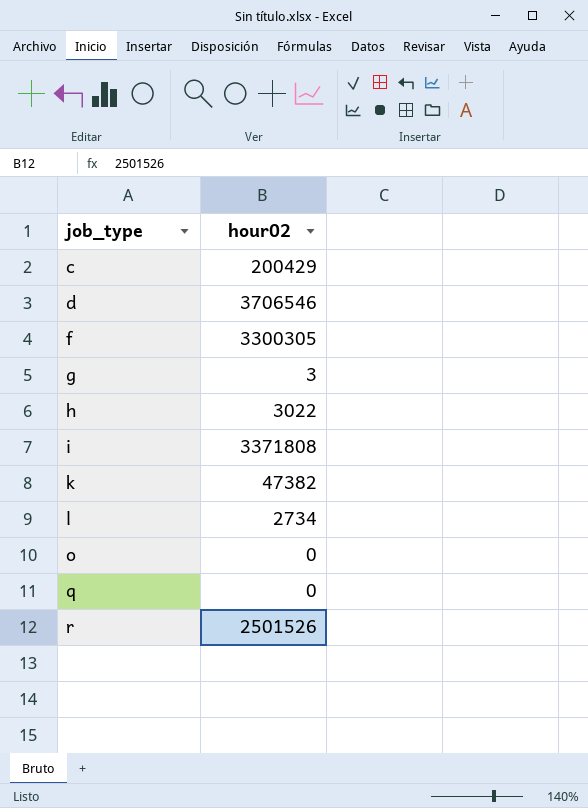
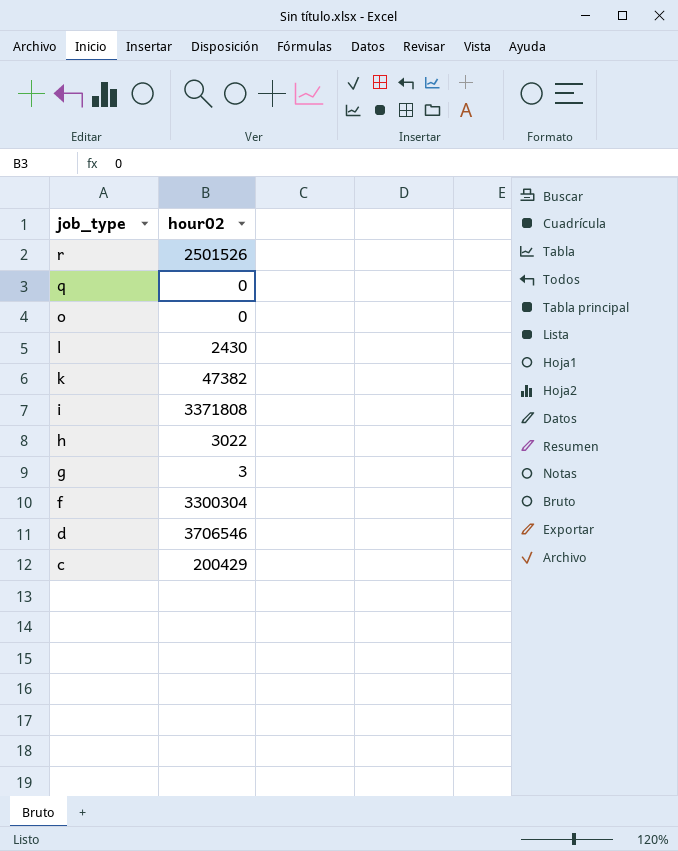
row order: job_type ascending -> job_type descending
l | hour02: 2734 -> 2430
f | hour02: 3300305 -> 3300304

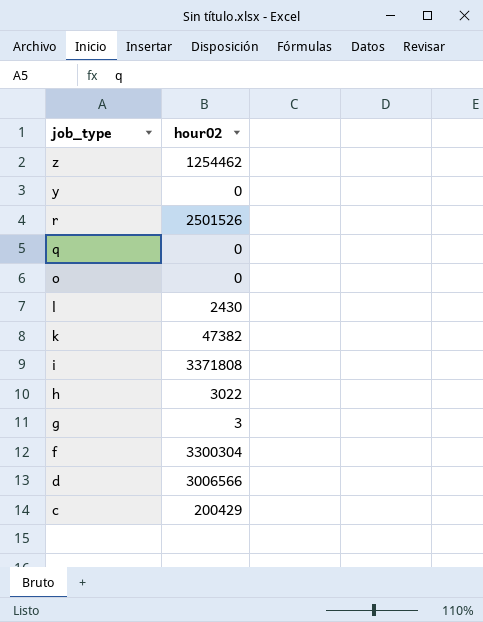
row z: none -> 1254462
row y: none -> 0
d | hour02: 3706546 -> 3006566

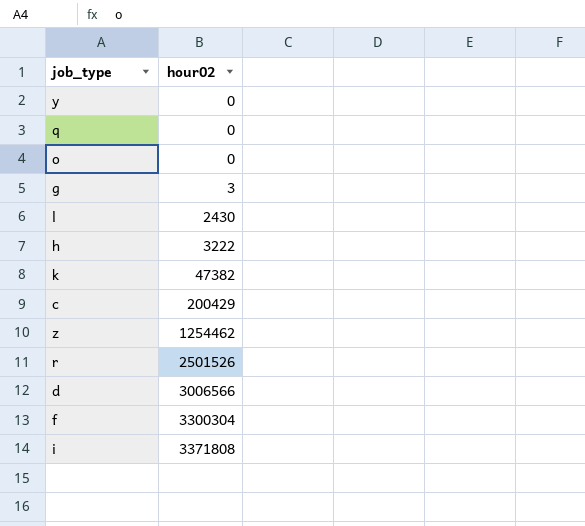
row order: job_type descending -> hour02 ascending
h | hour02: 3022 -> 3222

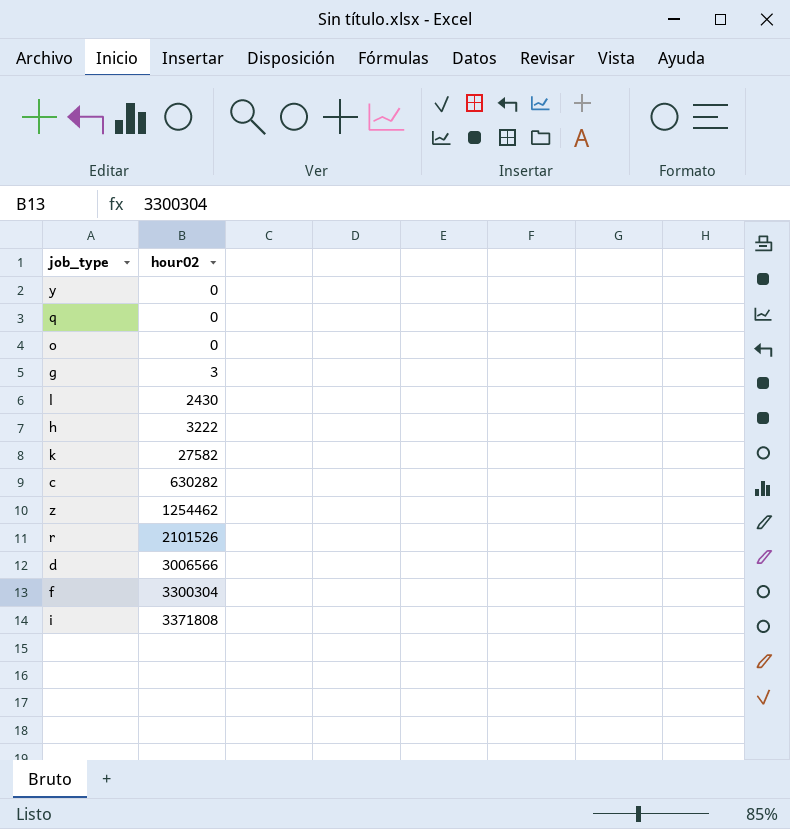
k | hour02: 47382 -> 27582
c | hour02: 200429 -> 630282
r | hour02: 2501526 -> 2101526

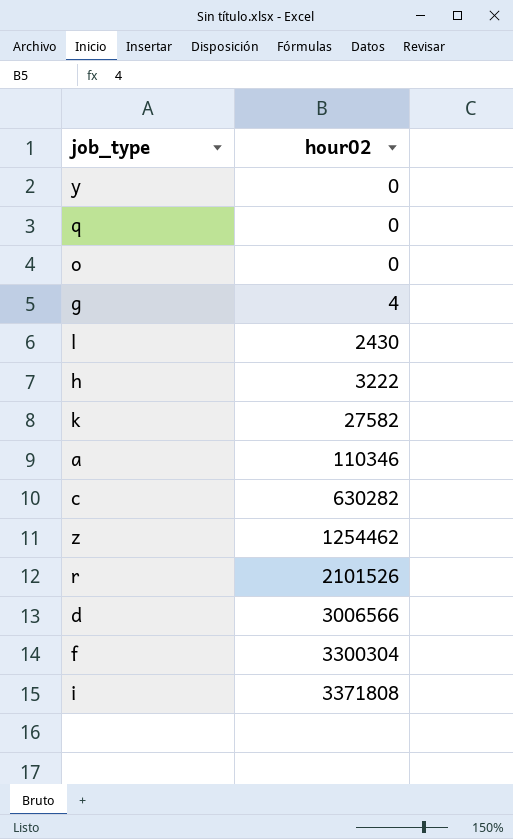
g | hour02: 3 -> 4
row a: none -> 110346

